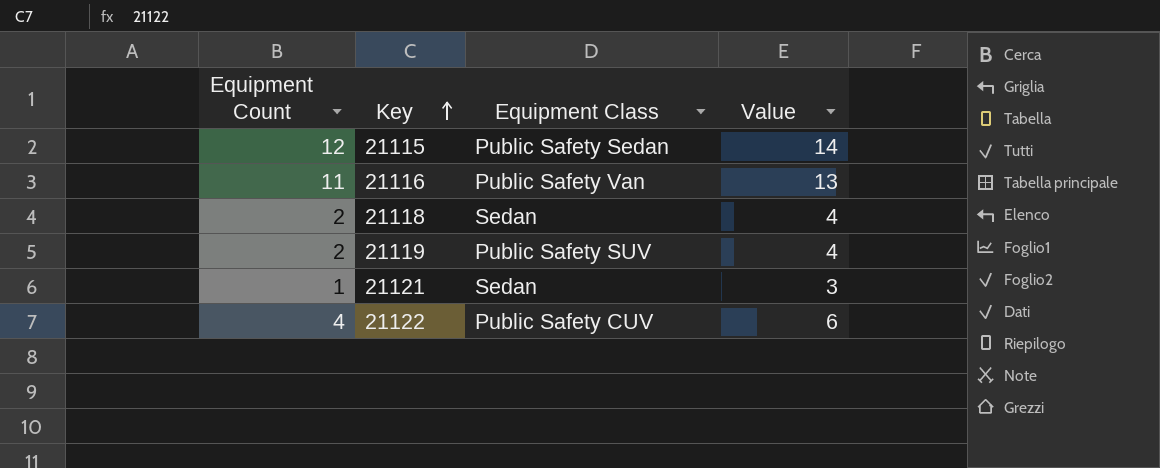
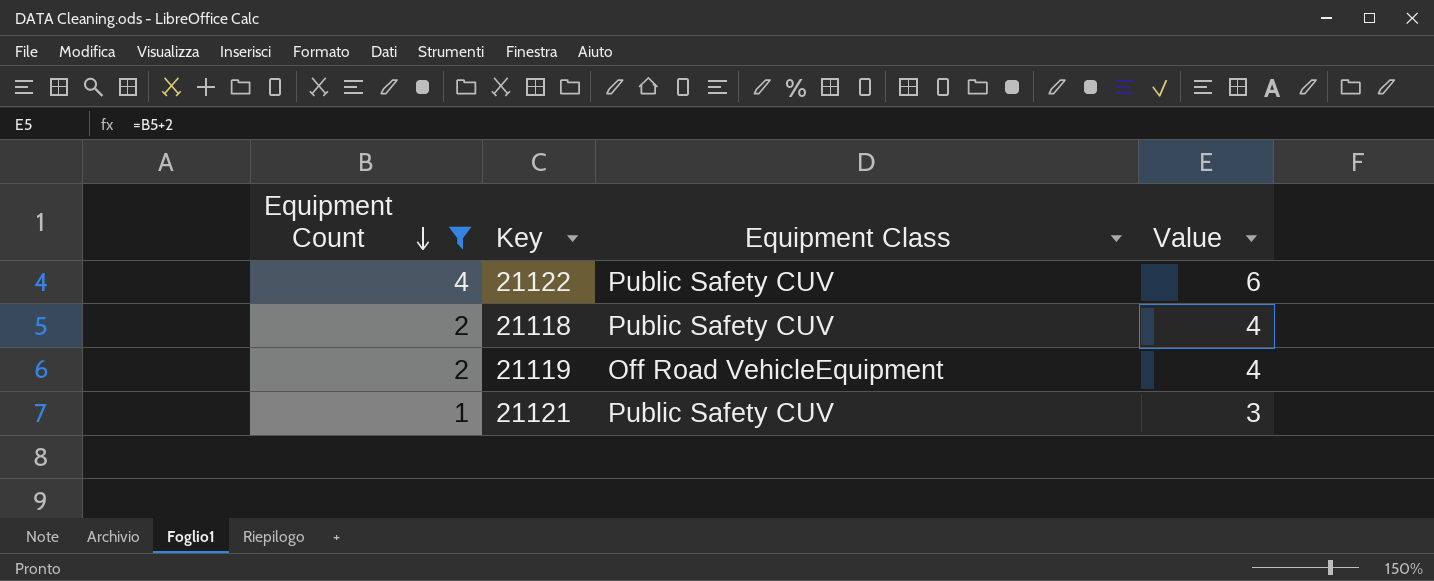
filter: none -> Equipment Count <= 4
row order: Key ascending -> Equipment Count descending
21118 | Equipment Class: Sedan -> Public Safety CUV
21119 | Equipment Class: Public Safety SUV -> Off Road VehicleEquipment
21121 | Equipment Class: Sedan -> Public Safety CUV

